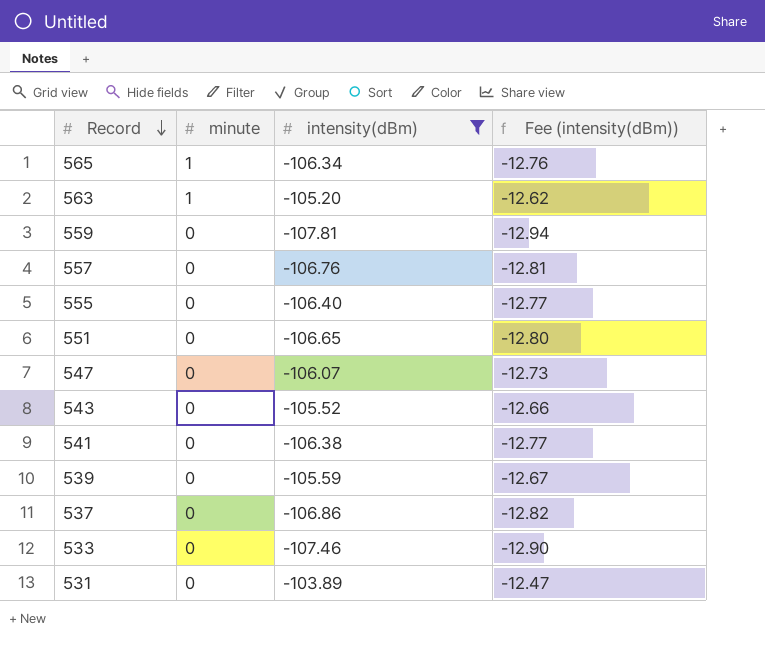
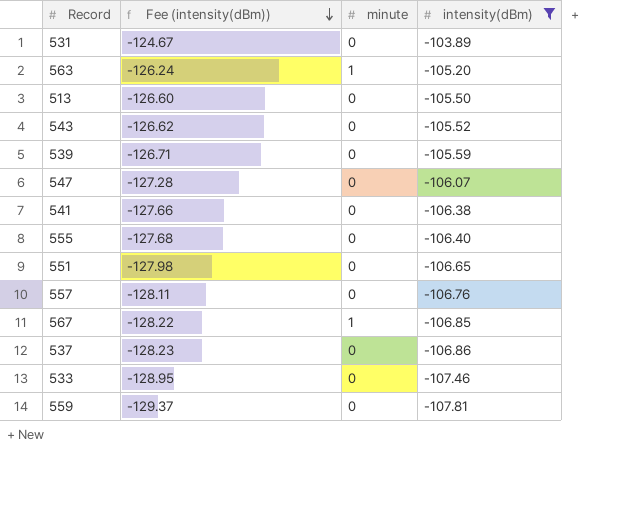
row order: Record descending -> Fee (intensity(dBm)) descending
column Fee (intensity(dBm)) | formula: [intensity(dBm)] * 0.12 -> [intensity(dBm)] * 1.2
column Fee (intensity(dBm)) | position: 4 -> 2
row 565: 1 | -106.34 | -12.76 -> none
row 513: none -> -126.60 | 0 | -105.50
row 567: none -> -128.22 | 1 | -106.85

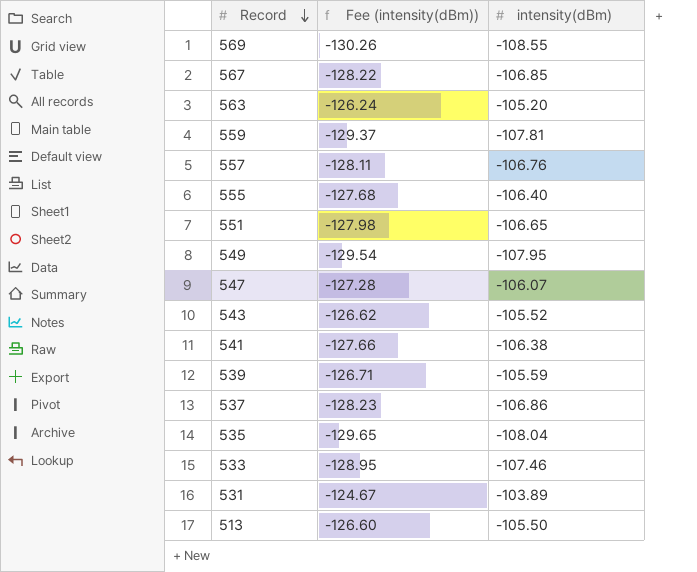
filter: intensity(dBm) >= -107.81 -> none
row order: Fee (intensity(dBm)) descending -> Record descending
column minute | position: 3 -> none

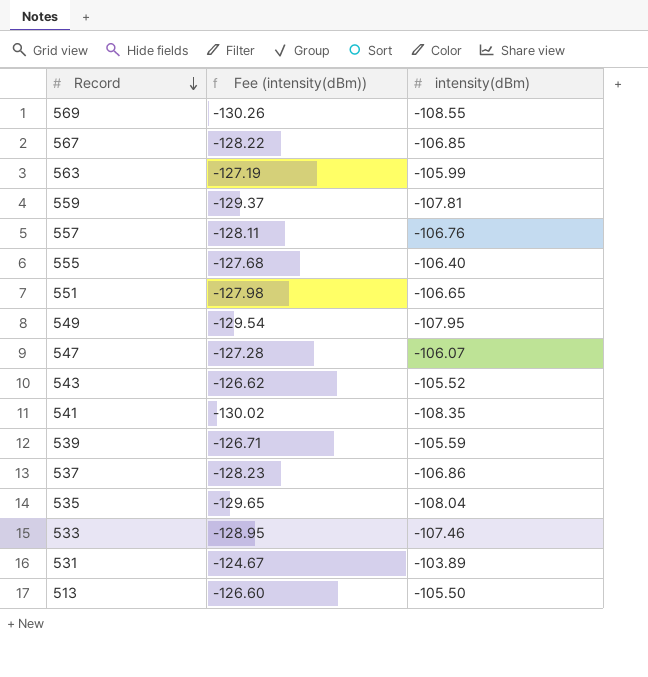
563 | Fee (intensity(dBm)): -126.24 -> -127.19
563 | intensity(dBm): -105.20 -> -105.99
541 | Fee (intensity(dBm)): -127.66 -> -130.02
541 | intensity(dBm): -106.38 -> -108.35

